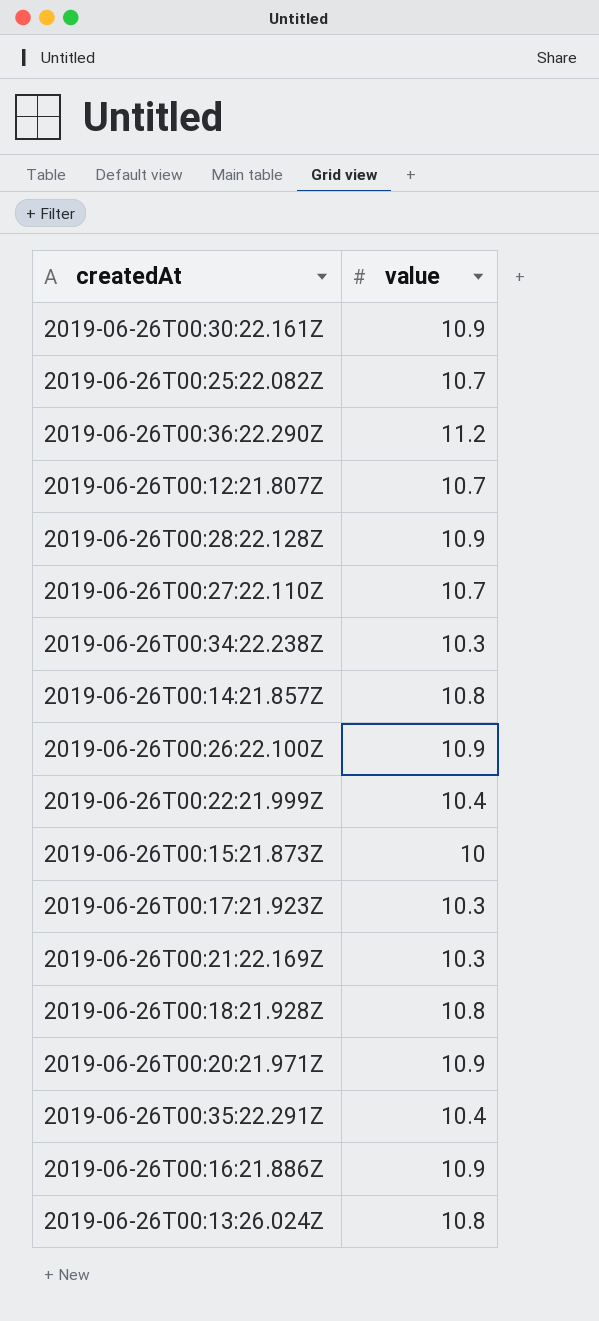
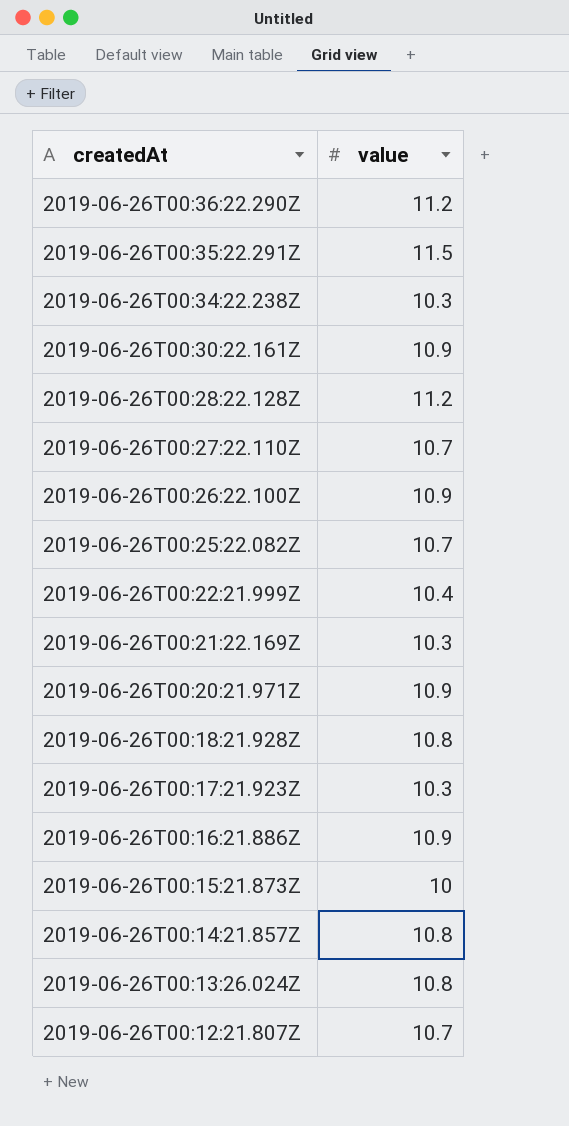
row order: none -> createdAt descending
2019-06-26T00:35:22.291Z | value: 10.4 -> 11.5
2019-06-26T00:28:22.128Z | value: 10.9 -> 11.2

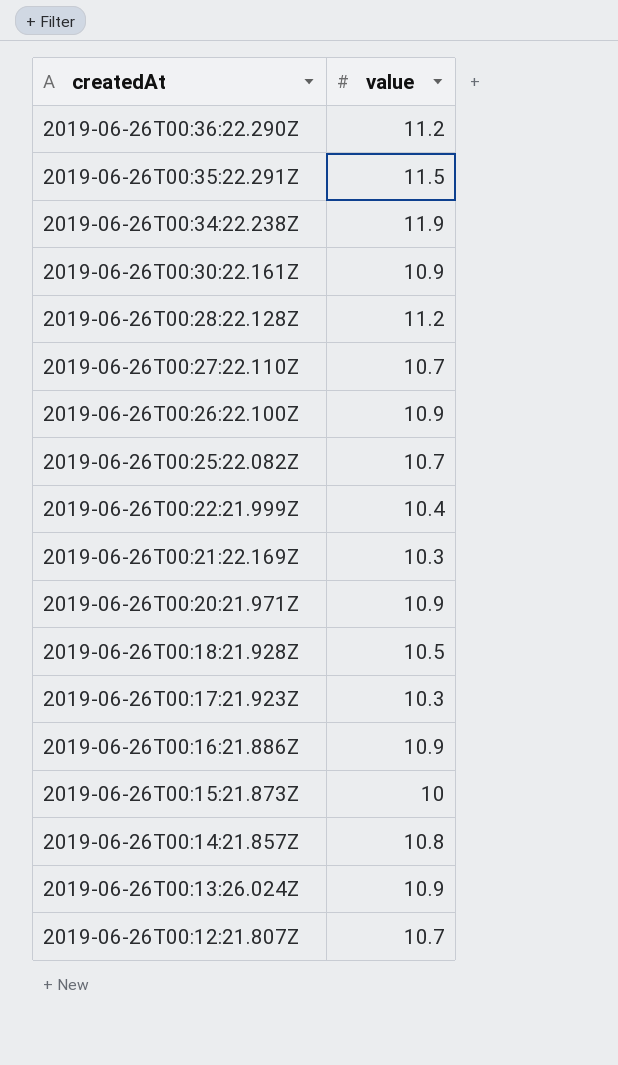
2019-06-26T00:34:22.238Z | value: 10.3 -> 11.9
2019-06-26T00:18:21.928Z | value: 10.8 -> 10.5
2019-06-26T00:13:26.024Z | value: 10.8 -> 10.9

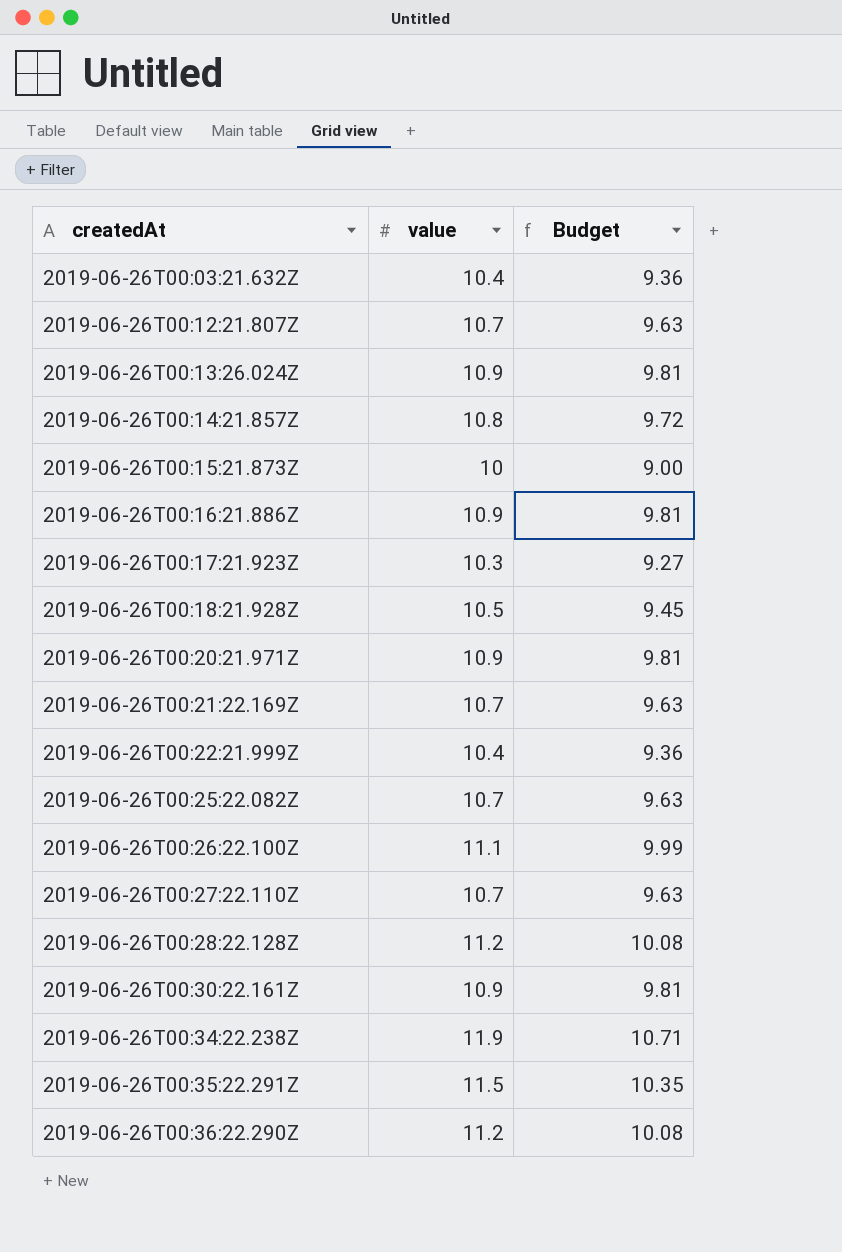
row order: createdAt descending -> createdAt ascending
column Budget | formula: none -> [value] * 0.9
row 2019-06-26T00:03:21.632Z: none -> 10.4 | 9.36
2019-06-26T00:21:22.169Z | value: 10.3 -> 10.7
2019-06-26T00:26:22.100Z | value: 10.9 -> 11.1

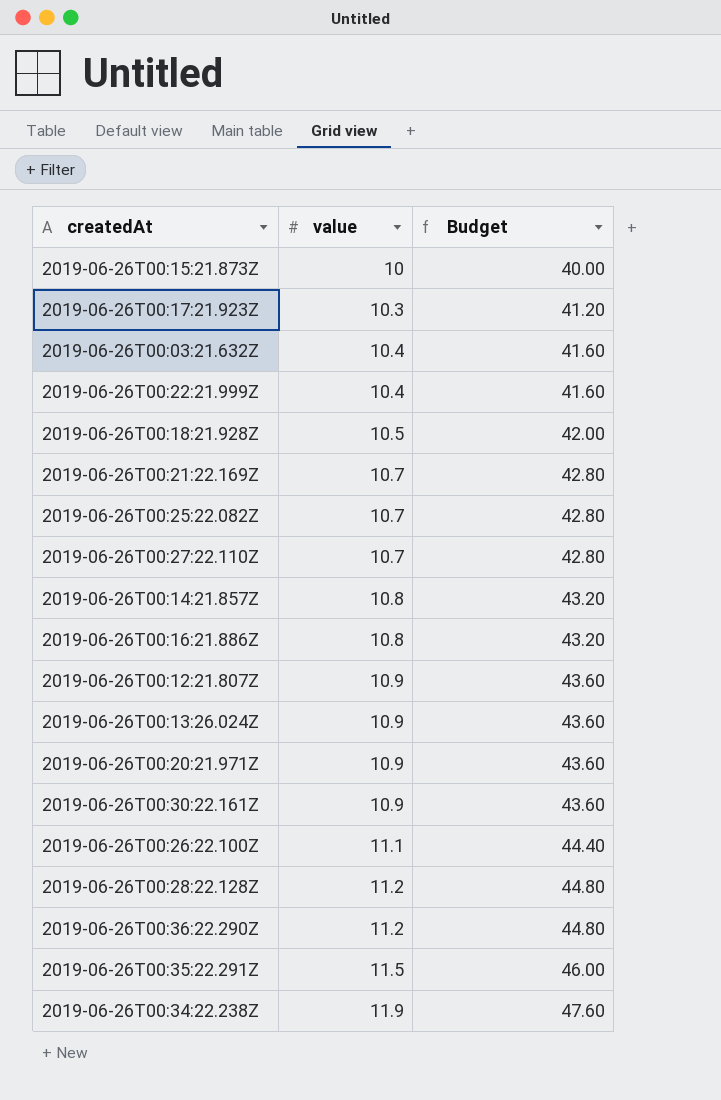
row order: createdAt ascending -> value ascending
column Budget | formula: [value] * 0.9 -> [value] * 4
2019-06-26T00:16:21.886Z | value: 10.9 -> 10.8
2019-06-26T00:12:21.807Z | value: 10.7 -> 10.9

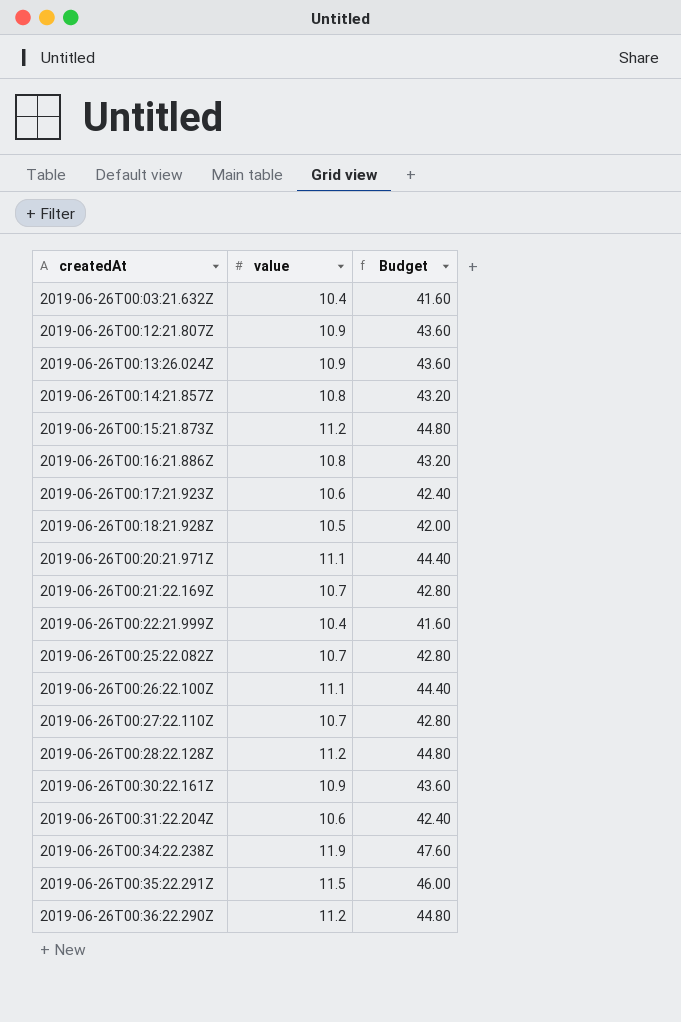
row order: value ascending -> createdAt ascending
2019-06-26T00:15:21.873Z | value: 10 -> 11.2
2019-06-26T00:15:21.873Z | Budget: 40.00 -> 44.80
2019-06-26T00:17:21.923Z | value: 10.3 -> 10.6
2019-06-26T00:17:21.923Z | Budget: 41.20 -> 42.40
2019-06-26T00:20:21.971Z | value: 10.9 -> 11.1
2019-06-26T00:20:21.971Z | Budget: 43.60 -> 44.40
row 2019-06-26T00:31:22.204Z: none -> 10.6 | 42.40

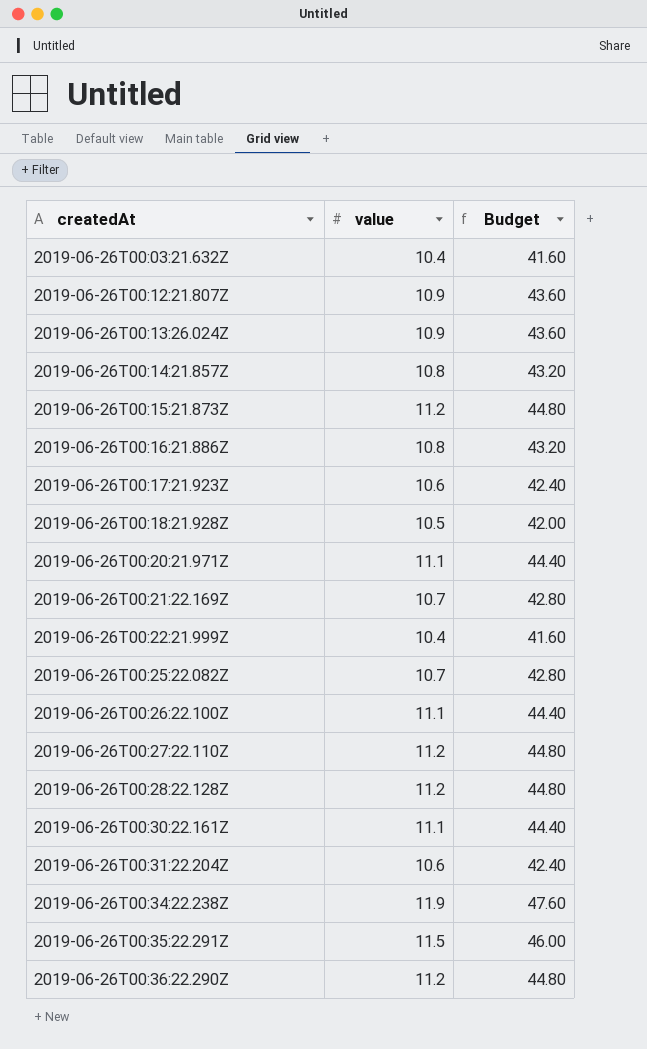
2019-06-26T00:27:22.110Z | value: 10.7 -> 11.2
2019-06-26T00:27:22.110Z | Budget: 42.80 -> 44.80
2019-06-26T00:30:22.161Z | value: 10.9 -> 11.1
2019-06-26T00:30:22.161Z | Budget: 43.60 -> 44.40

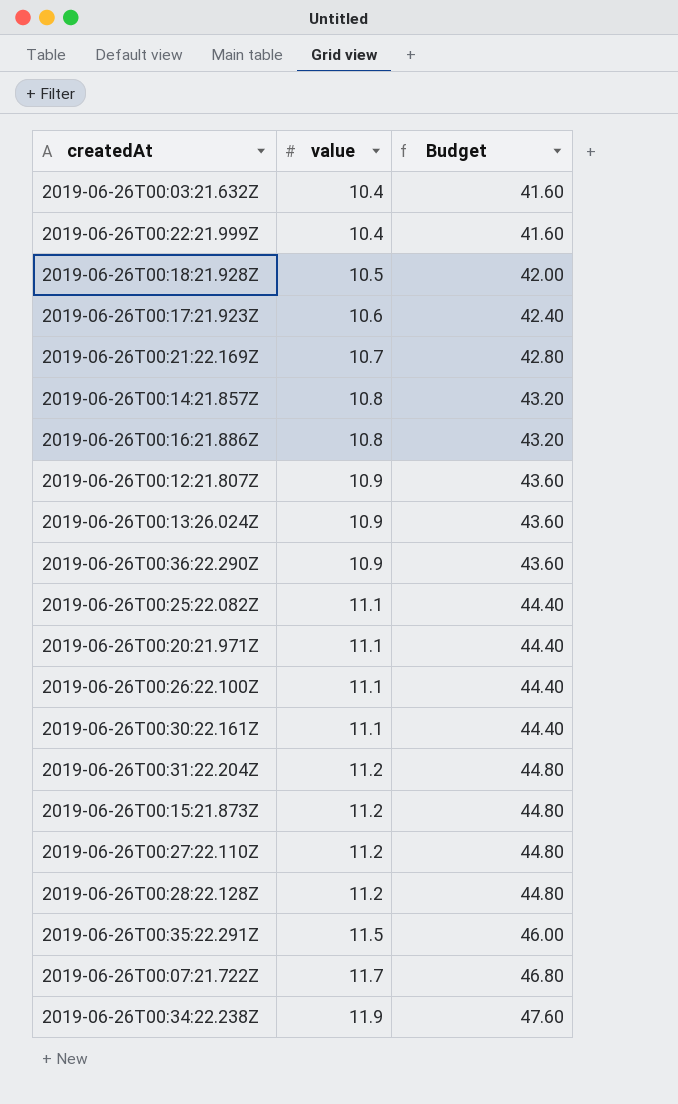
row order: createdAt ascending -> value ascending
2019-06-26T00:36:22.290Z | value: 11.2 -> 10.9
2019-06-26T00:36:22.290Z | Budget: 44.80 -> 43.60
2019-06-26T00:25:22.082Z | value: 10.7 -> 11.1
2019-06-26T00:25:22.082Z | Budget: 42.80 -> 44.40
2019-06-26T00:31:22.204Z | value: 10.6 -> 11.2
2019-06-26T00:31:22.204Z | Budget: 42.40 -> 44.80
row 2019-06-26T00:07:21.722Z: none -> 11.7 | 46.80

